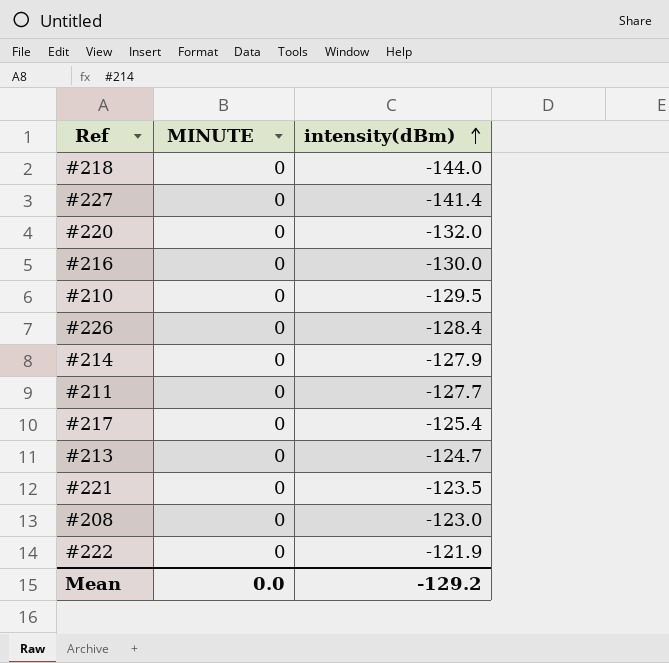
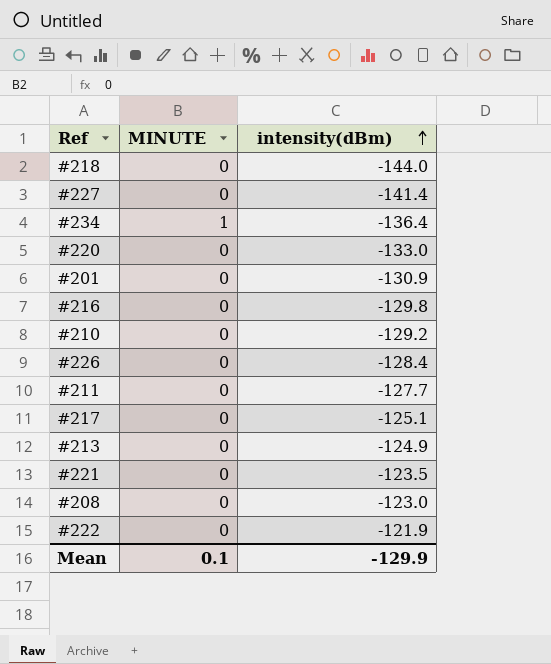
row #214: 0 | -127.9 -> none
row #234: none -> 1 | -136.4
#220 | intensity(dBm): -132.0 -> -133.0
row #201: none -> 0 | -130.9
#216 | intensity(dBm): -130.0 -> -129.8
#210 | intensity(dBm): -129.5 -> -129.2
#217 | intensity(dBm): -125.4 -> -125.1
#213 | intensity(dBm): -124.7 -> -124.9
Mean | MINUTE: 0.0 -> 0.1
Mean | intensity(dBm): -129.2 -> -129.9

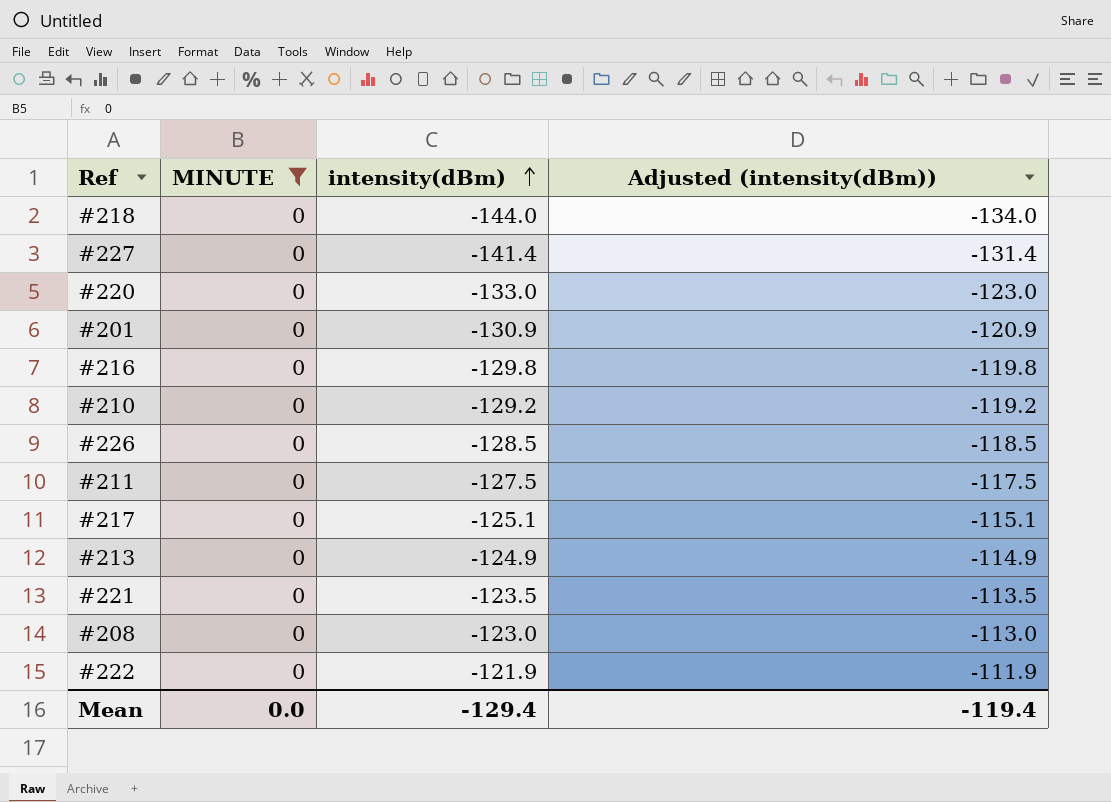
filter: none -> MINUTE = 0
column Adjusted (intensity(dBm)) | formula: none -> [intensity(dBm)] + 10
#226 | intensity(dBm): -128.4 -> -128.5
#211 | intensity(dBm): -127.7 -> -127.5
Mean | MINUTE: 0.1 -> 0.0
Mean | intensity(dBm): -129.9 -> -129.4

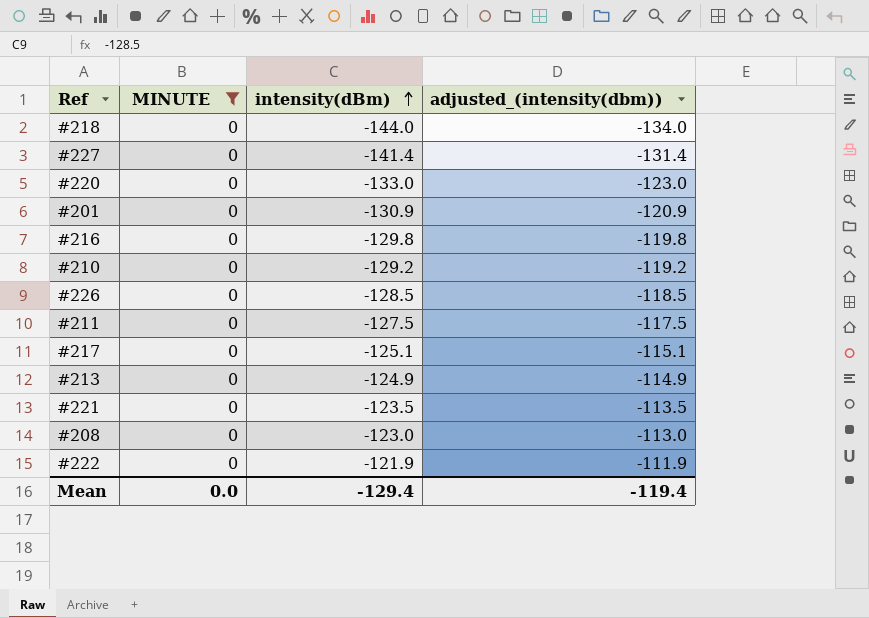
column name: Adjusted (intensity(dBm)) -> adjusted_(intensity(dbm))

